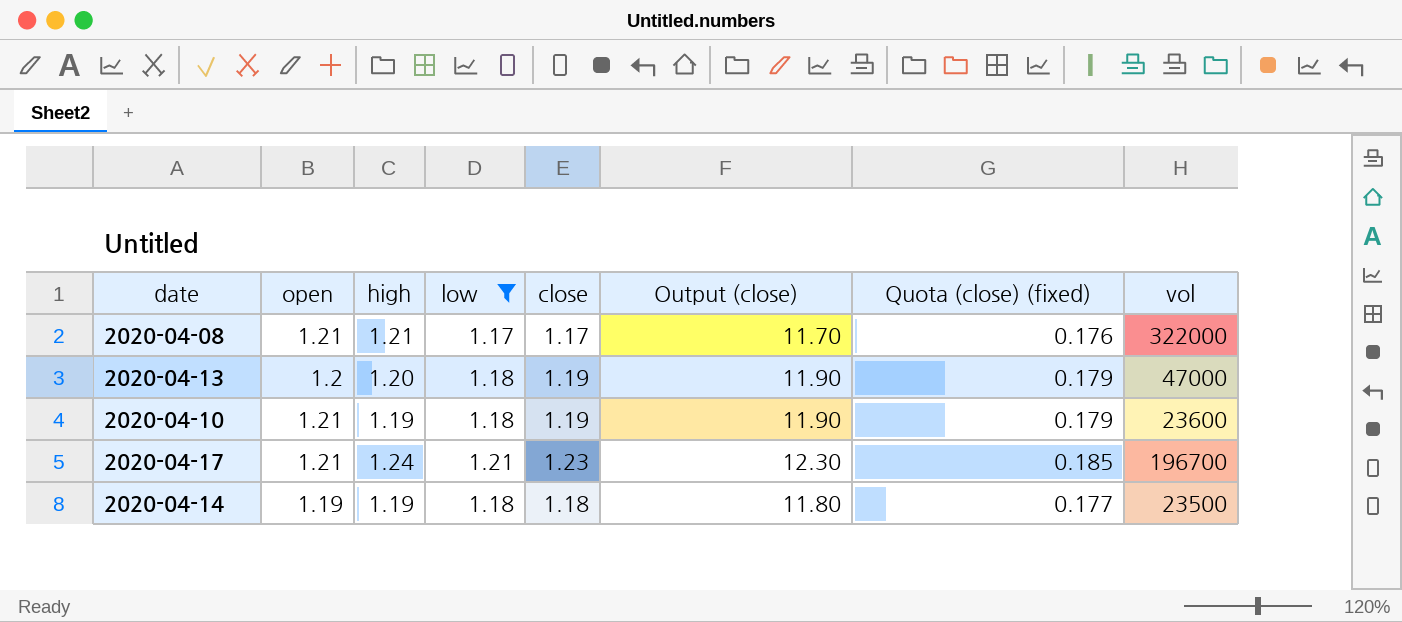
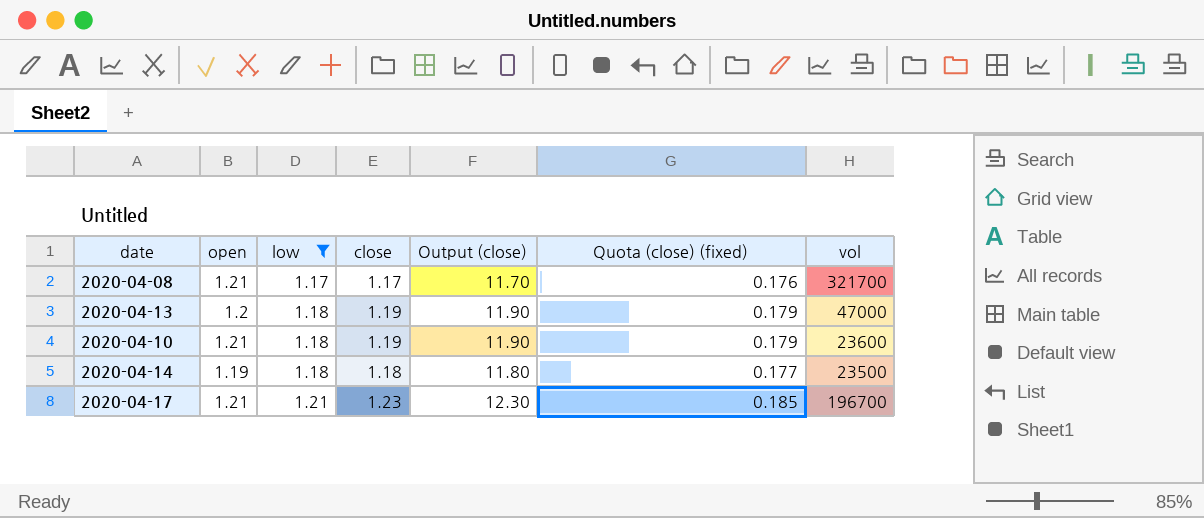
row order: none -> low ascending
column high | position: 3 -> none
2020-04-08 | vol: 322000 -> 321700

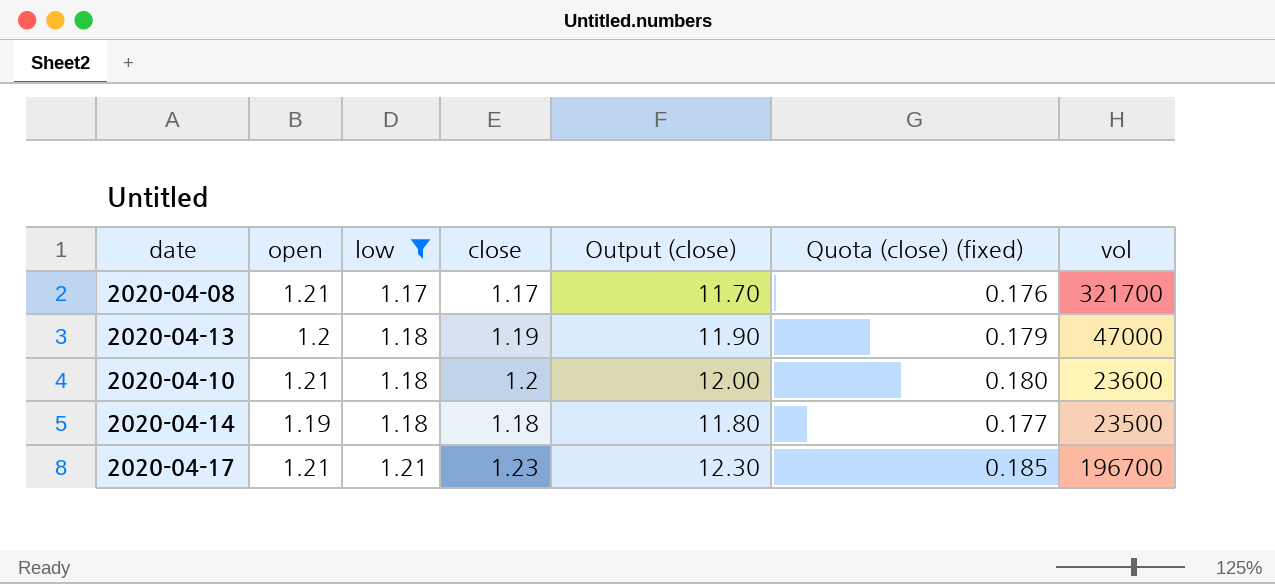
2020-04-10 | close: 1.19 -> 1.2
2020-04-10 | Output (close): 11.90 -> 12.00
2020-04-10 | Quota (close) (fixed): 0.179 -> 0.180

